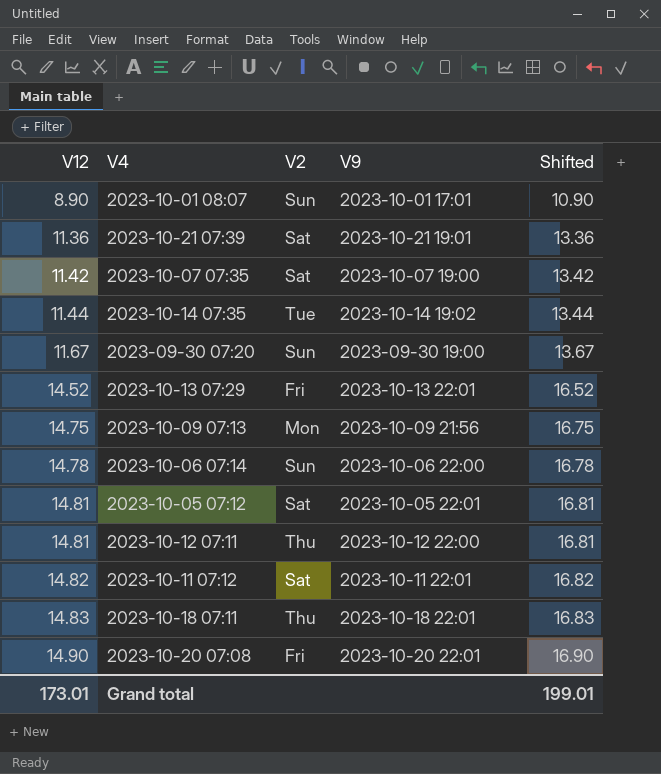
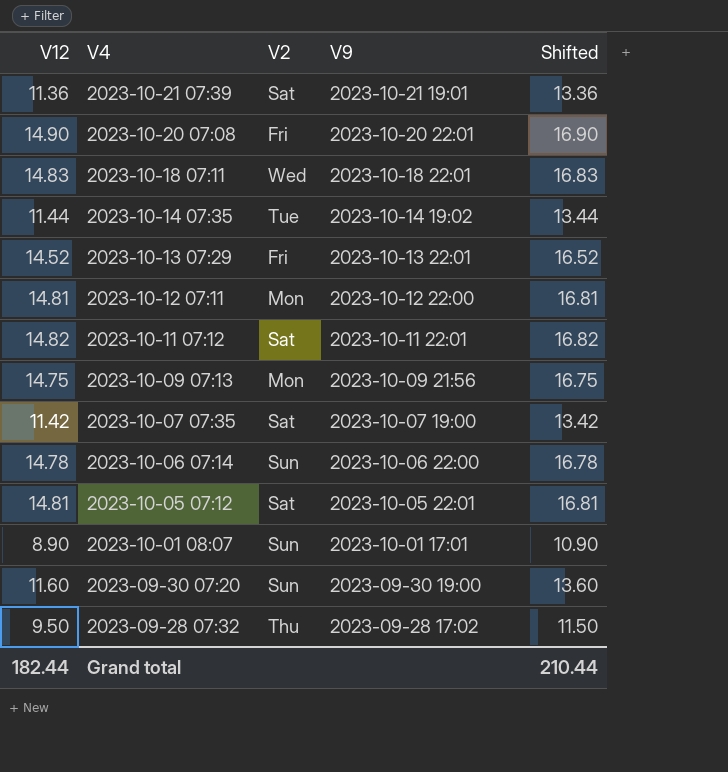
row order: V12 ascending -> V4 descending
2023-10-18 07:11 | V2: Thu -> Wed
2023-10-12 07:11 | V2: Thu -> Mon
2023-09-30 07:20 | V12: 11.67 -> 11.60
2023-09-30 07:20 | Shifted: 13.67 -> 13.60
row 2023-09-28 07:32: none -> 9.50 | Thu | 2023-09-28 17:02 | 11.50
Grand total | V12: 173.01 -> 182.44
Grand total | Shifted: 199.01 -> 210.44

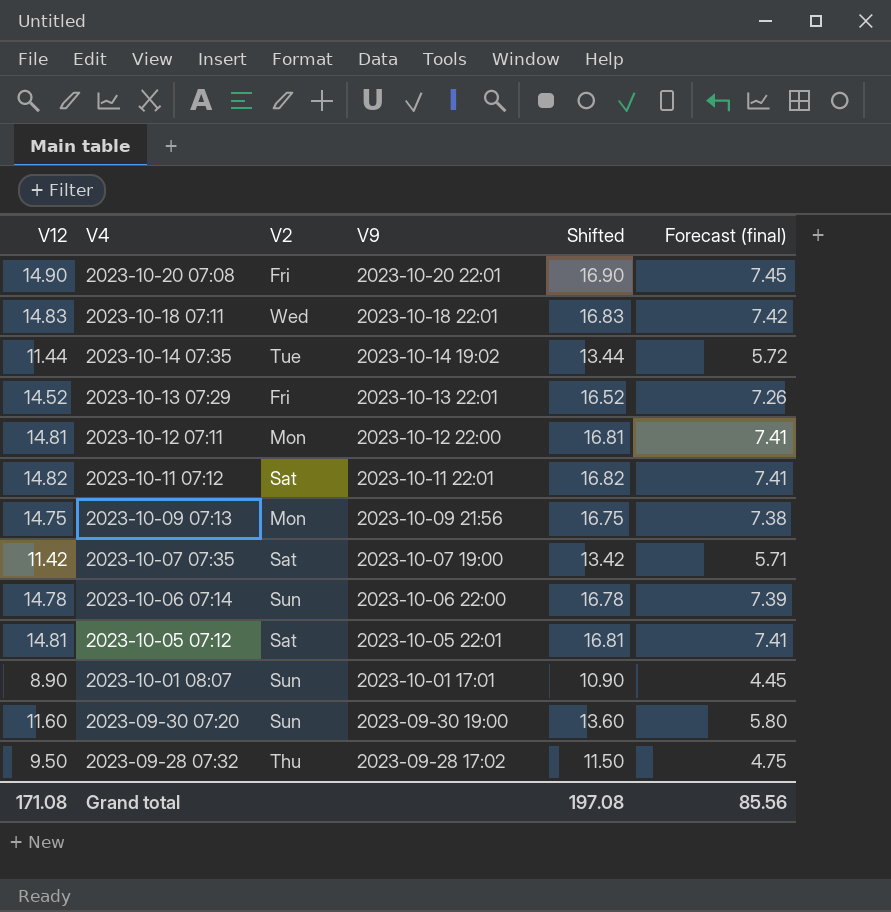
column Forecast (final) | formula: none -> [V12] * 0.5
row 2023-10-21 07:39: 11.36 | Sat | 2023-10-21 19:01 | 13.36 -> none
Grand total | V12: 182.44 -> 171.08
Grand total | Shifted: 210.44 -> 197.08

